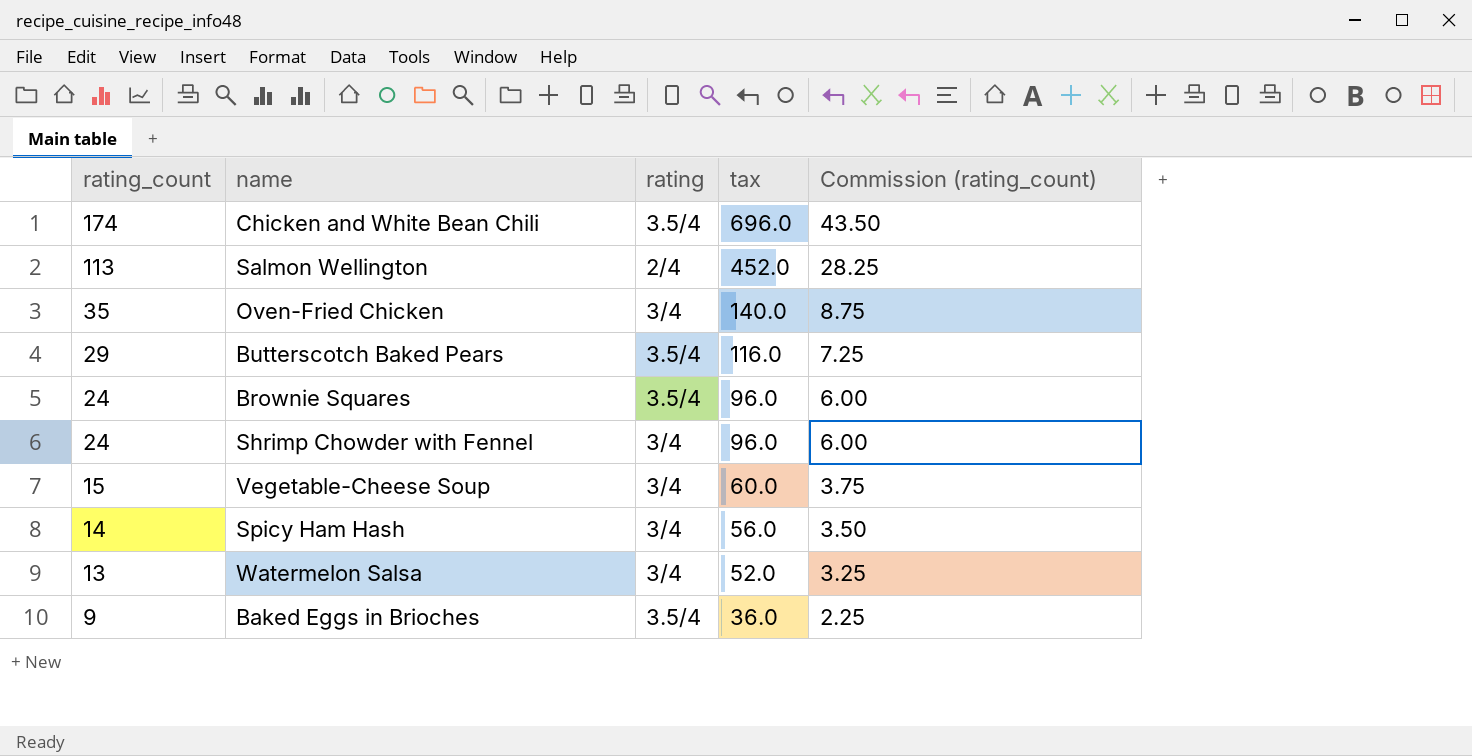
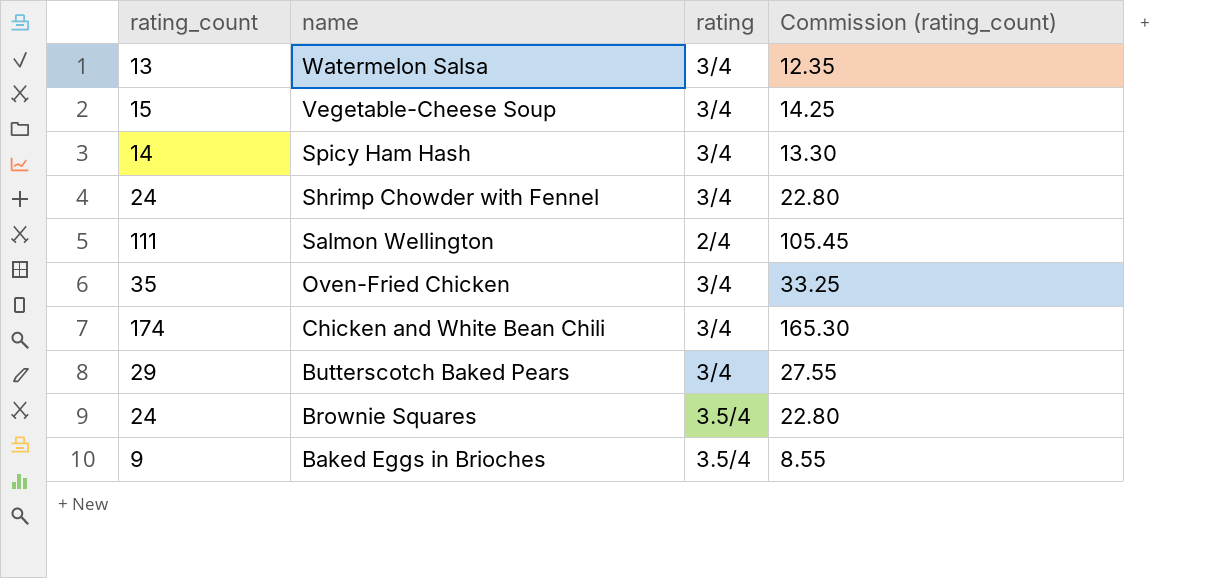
row order: rating_count descending -> name descending
column tax | formula: [rating_count] * 4 -> none
column Commission (rating_count) | formula: [rating_count] * 0.25 -> [rating_count] * 0.95
Salmon Wellington | rating_count: 113 -> 111
Chicken and White Bean Chili | rating: 3.5/4 -> 3/4
Butterscotch Baked Pears | rating: 3.5/4 -> 3/4

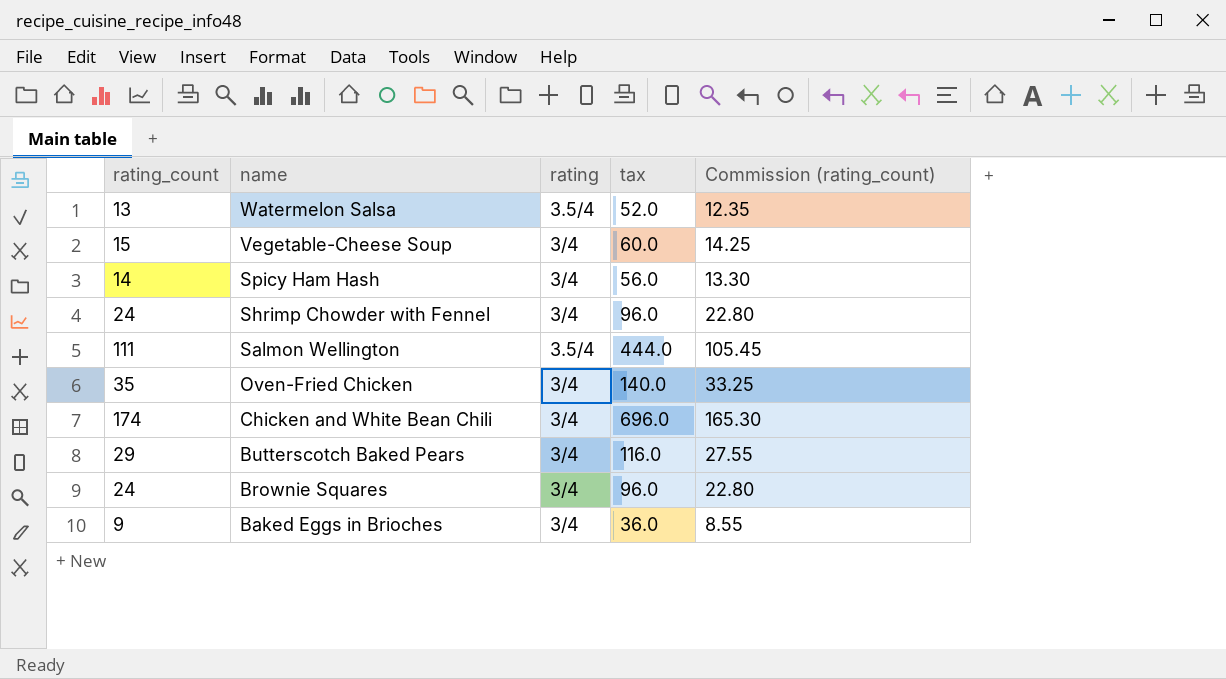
column tax | formula: none -> [rating_count] * 4
Watermelon Salsa | rating: 3/4 -> 3.5/4
Salmon Wellington | rating: 2/4 -> 3.5/4
Brownie Squares | rating: 3.5/4 -> 3/4
Baked Eggs in Brioches | rating: 3.5/4 -> 3/4

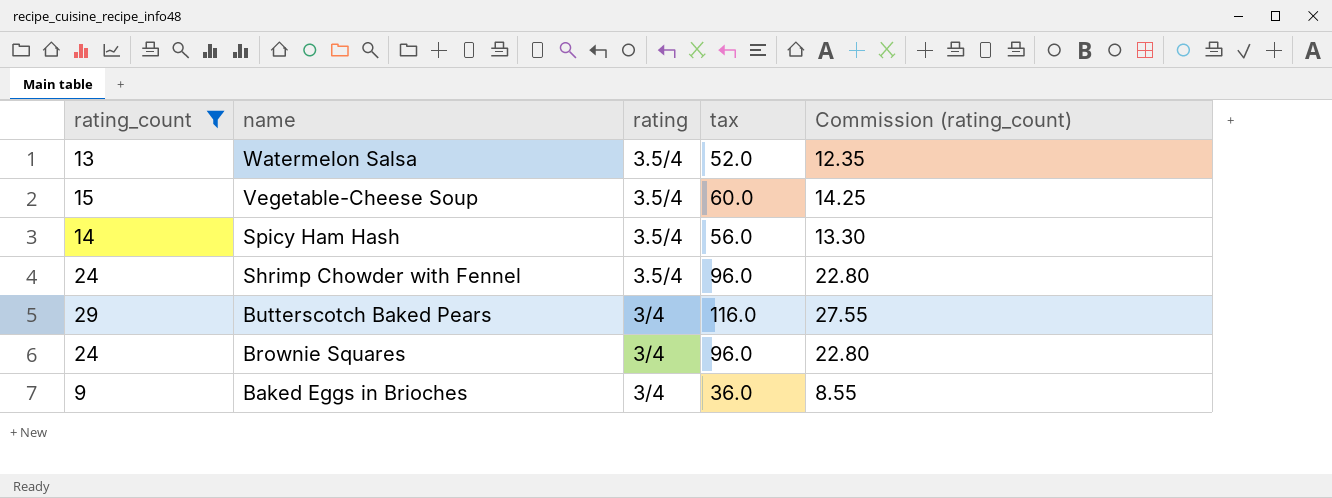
filter: none -> rating_count <= 29
Vegetable-Cheese Soup | rating: 3/4 -> 3.5/4
Spicy Ham Hash | rating: 3/4 -> 3.5/4
Shrimp Chowder with Fennel | rating: 3/4 -> 3.5/4

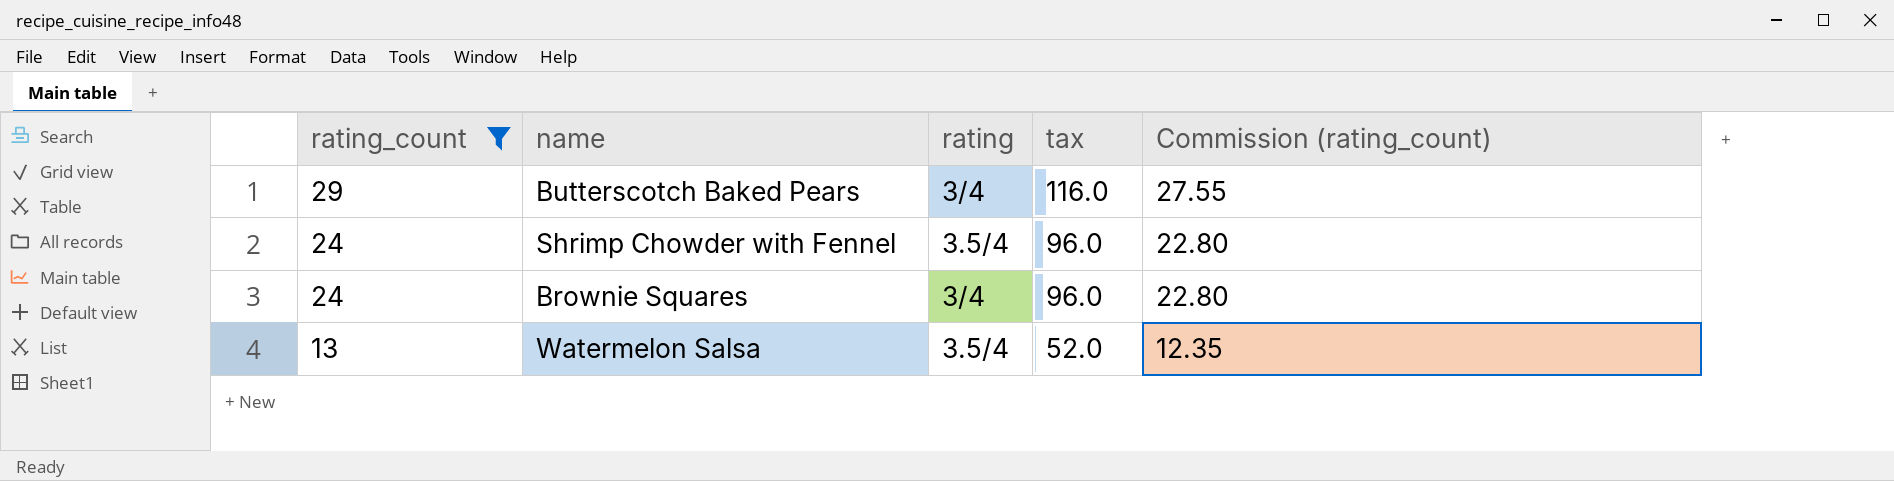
row order: name descending -> rating_count descending
row Vegetable-Cheese Soup: 15 | 3.5/4 | 60.0 | 14.25 -> none
row Spicy Ham Hash: 14 | 3.5/4 | 56.0 | 13.30 -> none
row Baked Eggs in Brioches: 9 | 3/4 | 36.0 | 8.55 -> none

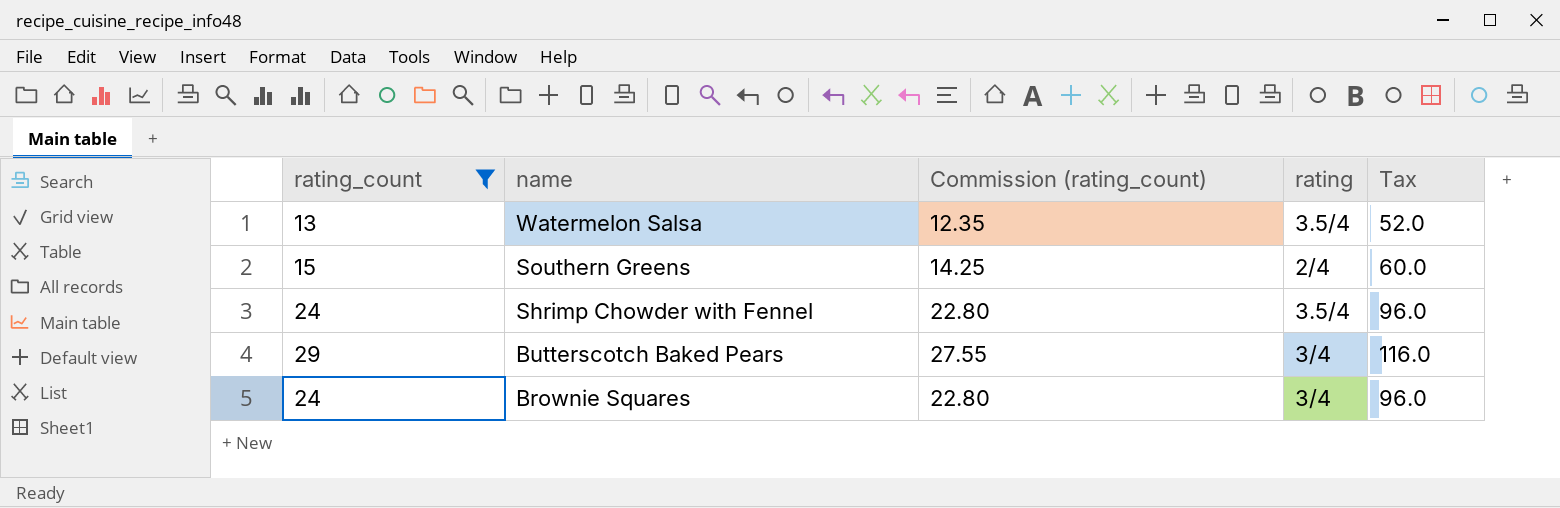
row order: rating_count descending -> name descending
column Commission (rating_count) | position: 5 -> 3
column name: tax -> Tax
row Southern Greens: none -> 15 | 14.25 | 2/4 | 60.0

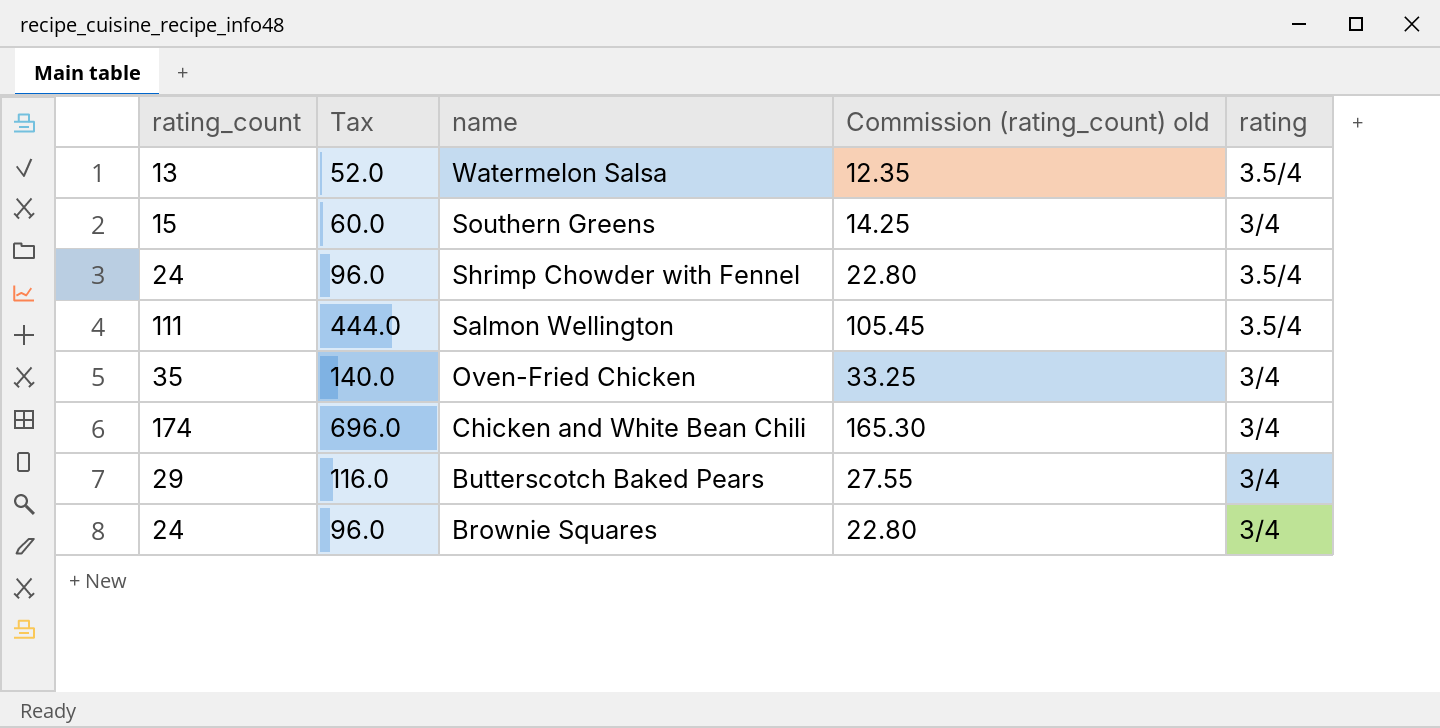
filter: rating_count <= 29 -> none
column Tax | position: 5 -> 2
column name: Commission (rating_count) -> Commission (rating_count) old
Southern Greens | rating: 2/4 -> 3/4

